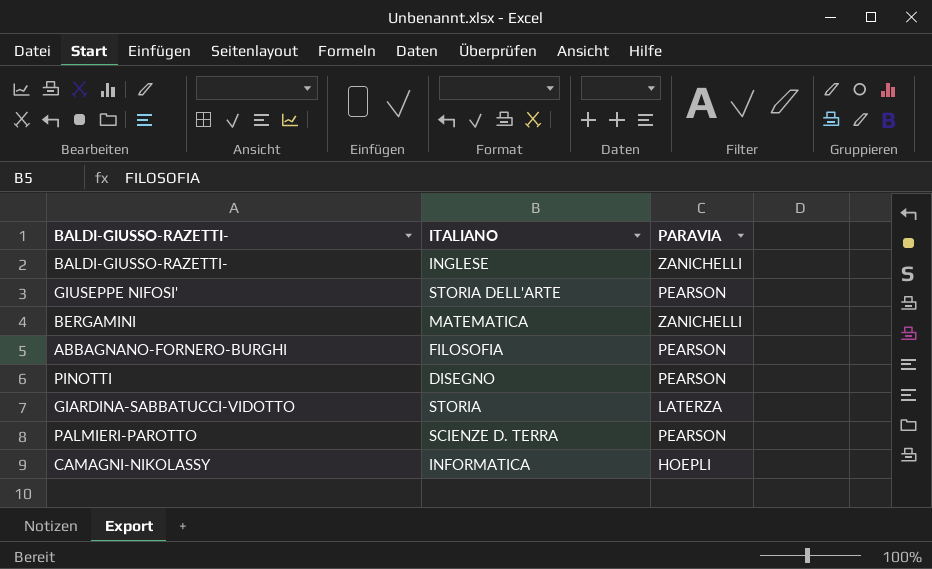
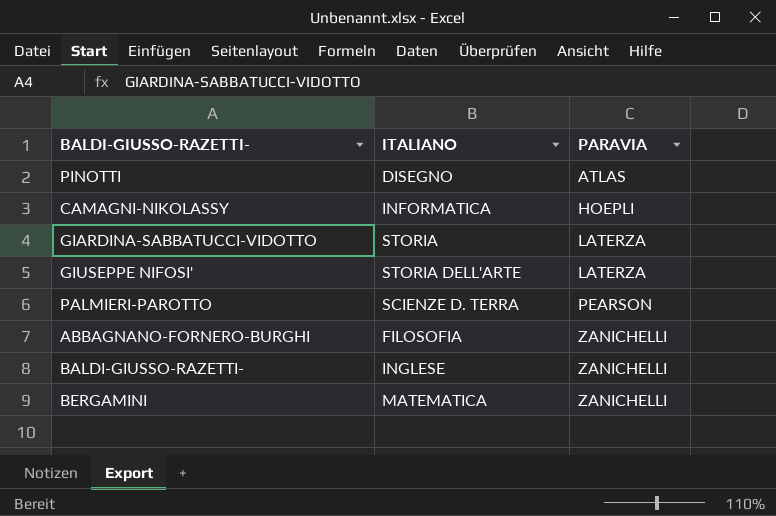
row order: none -> PARAVIA ascending
PINOTTI | PARAVIA: PEARSON -> ATLAS
GIUSEPPE NIFOSI' | PARAVIA: PEARSON -> LATERZA
ABBAGNANO-FORNERO-BURGHI | PARAVIA: PEARSON -> ZANICHELLI

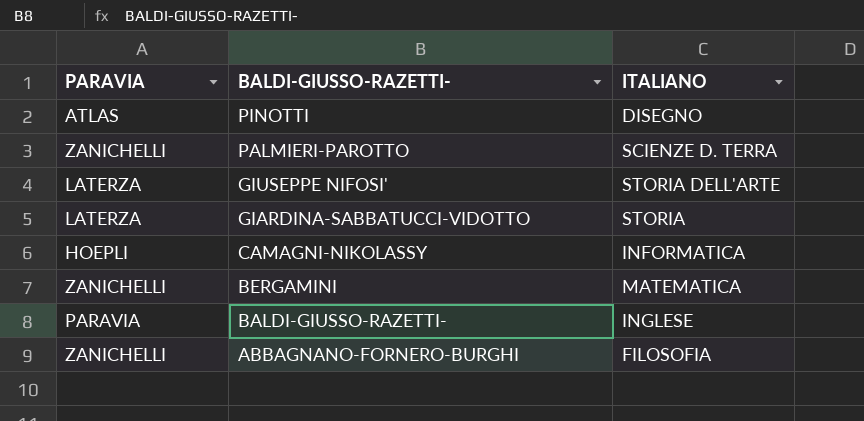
row order: PARAVIA ascending -> BALDI-GIUSSO-RAZETTI- descending
column PARAVIA | position: 3 -> 1
PALMIERI-PAROTTO | PARAVIA: PEARSON -> ZANICHELLI
BALDI-GIUSSO-RAZETTI- | PARAVIA: ZANICHELLI -> PARAVIA

